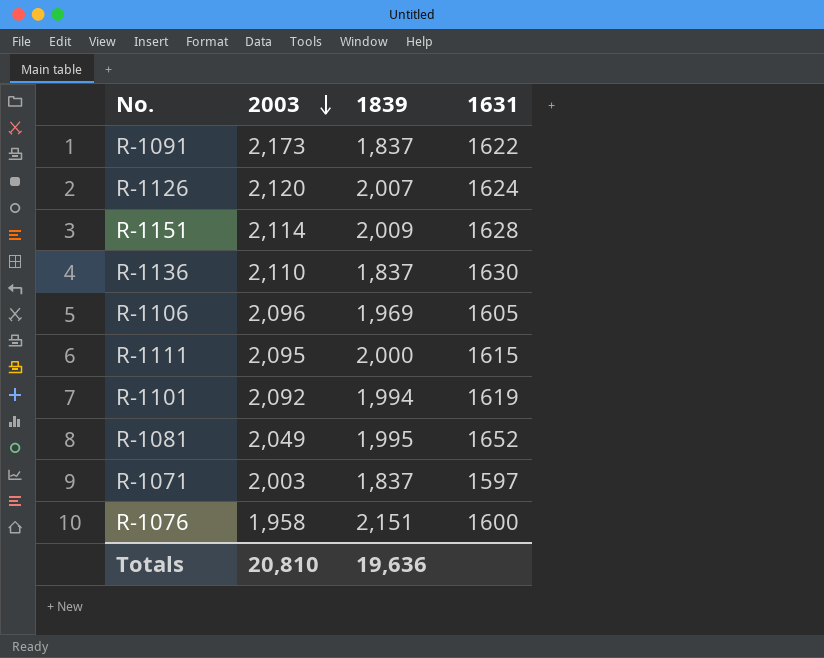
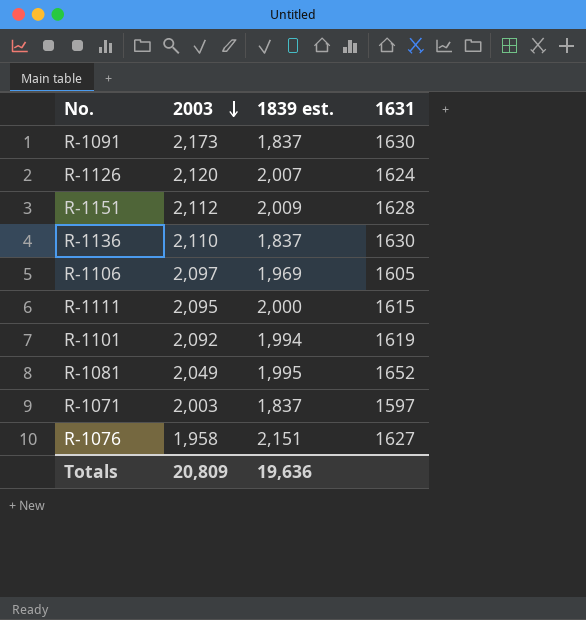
column name: 1839 -> 1839 est.
R-1091 | 1631: 1622 -> 1630
R-1151 | 2003: 2,114 -> 2,112
R-1106 | 2003: 2,096 -> 2,097
R-1076 | 1631: 1600 -> 1627
Totals | 2003: 20,810 -> 20,809

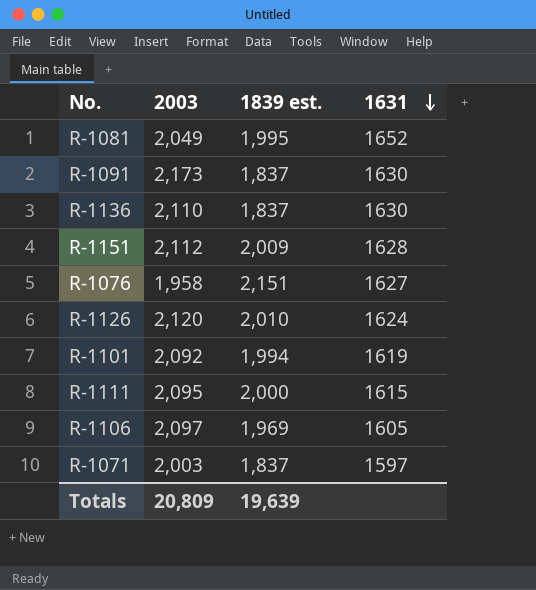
row order: 2003 descending -> 1631 descending
R-1126 | 1839 est.: 2,007 -> 2,010
Totals | 1839 est.: 19,636 -> 19,639

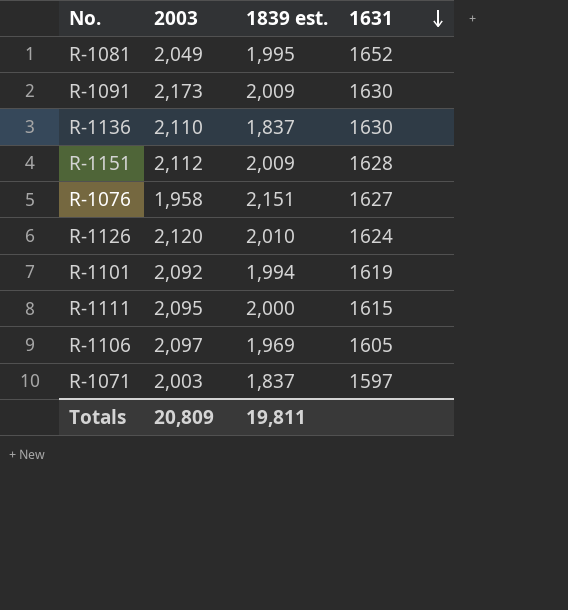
R-1091 | 1839 est.: 1,837 -> 2,009
Totals | 1839 est.: 19,639 -> 19,811

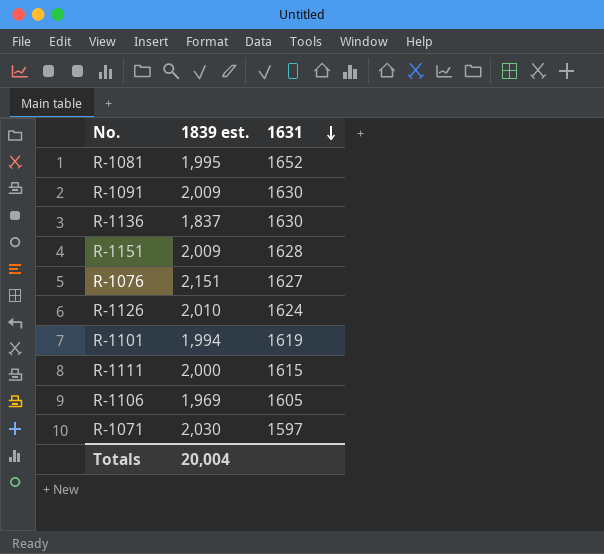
column 2003 | position: 2 -> none
R-1071 | 1839 est.: 1,837 -> 2,030
Totals | 1839 est.: 19,811 -> 20,004

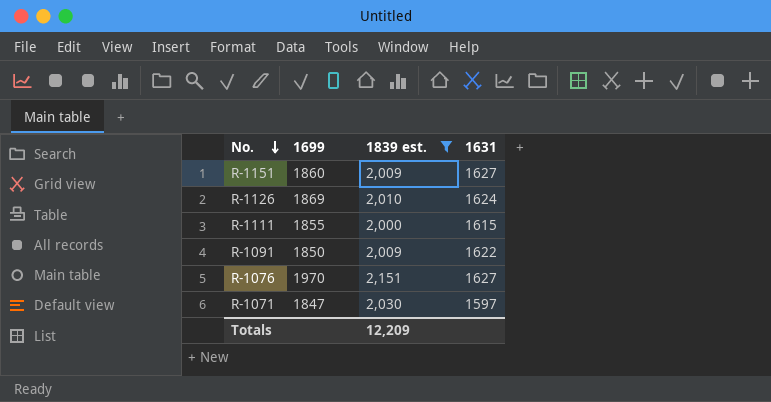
filter: none -> 1839 est. >= 2,000
row order: 1631 descending -> No. descending
column 1699 | position: none -> 2
R-1151 | 1631: 1628 -> 1627
R-1091 | 1631: 1630 -> 1622
Totals | 1839 est.: 20,004 -> 12,209

